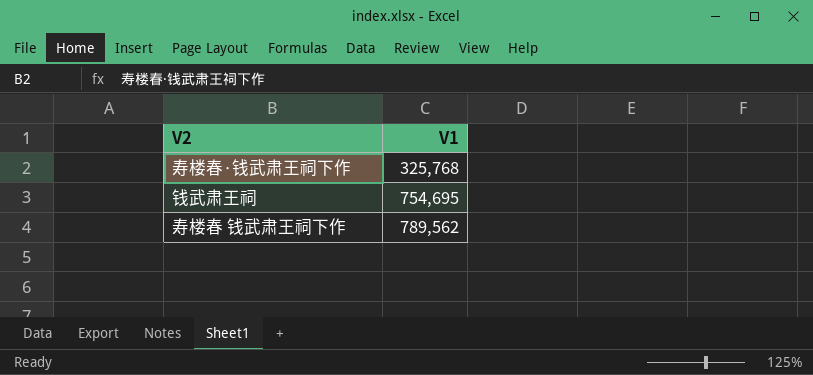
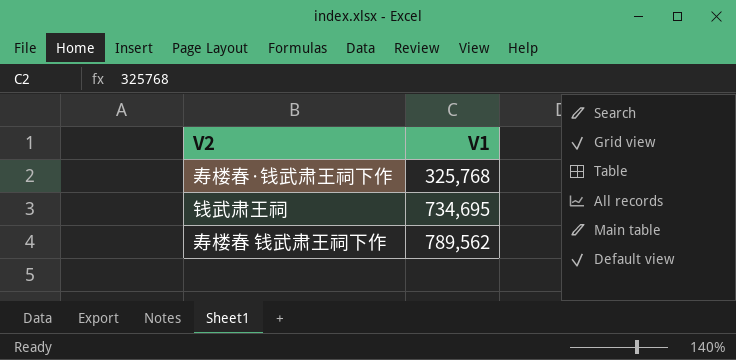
钱武肃王祠 | V1: 754,695 -> 734,695

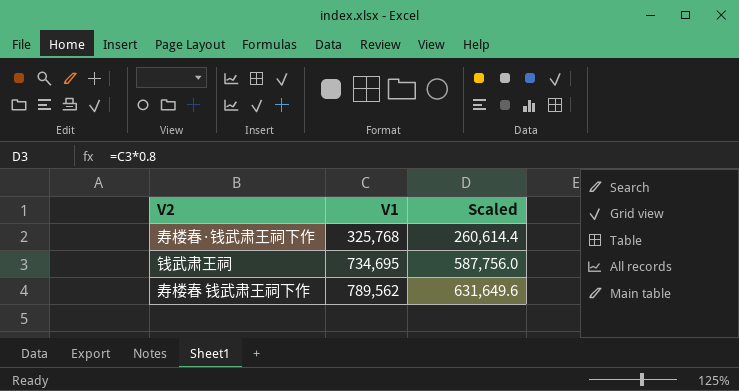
column Scaled | formula: none -> [V1] * 0.8

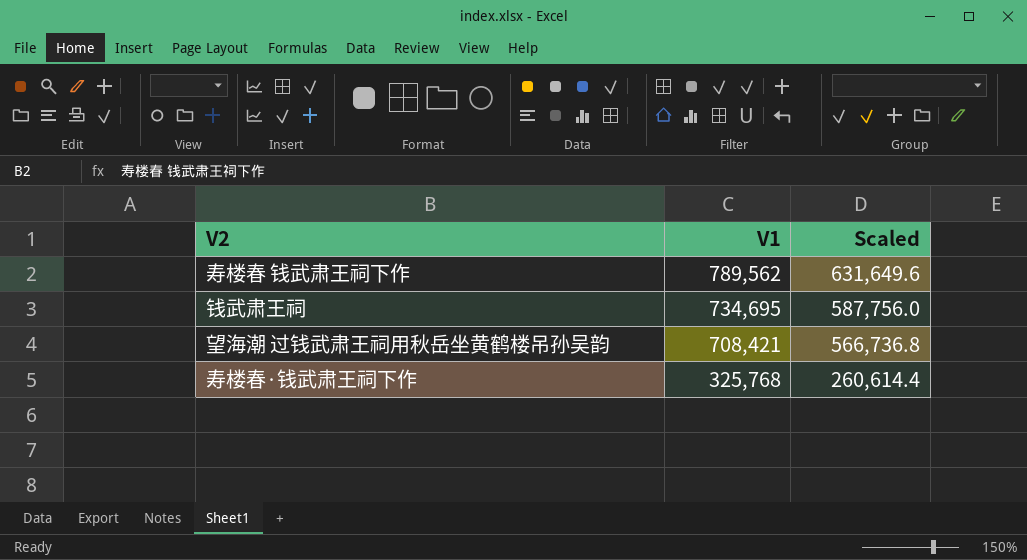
row order: V1 ascending -> V1 descending
row 望海潮 过钱武肃王祠用秋岳坐黄鹤楼吊孙吴韵: none -> 708,421 | 566,736.8

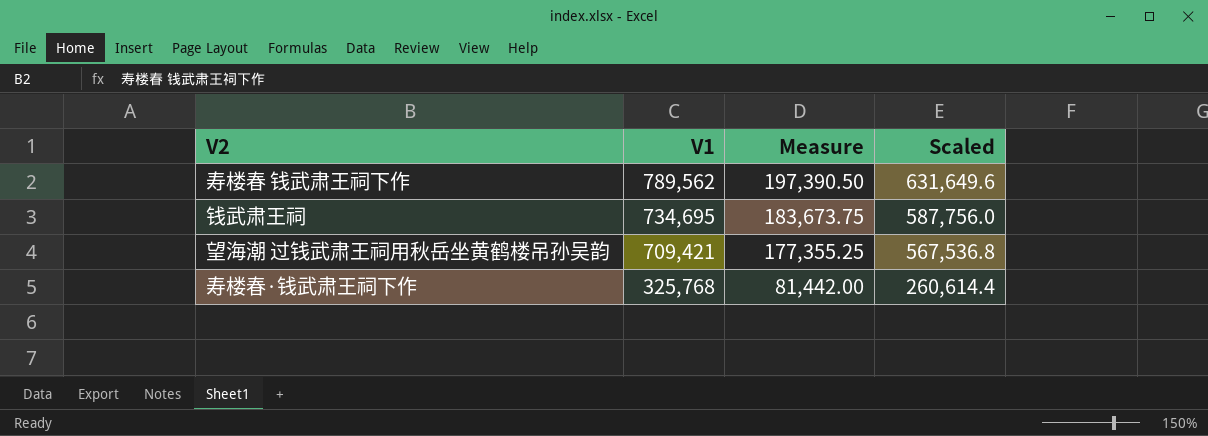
column Measure | formula: none -> [V1] * 0.25
望海潮 过钱武肃王祠用秋岳坐黄鹤楼吊孙吴韵 | V1: 708,421 -> 709,421
望海潮 过钱武肃王祠用秋岳坐黄鹤楼吊孙吴韵 | Scaled: 566,736.8 -> 567,536.8

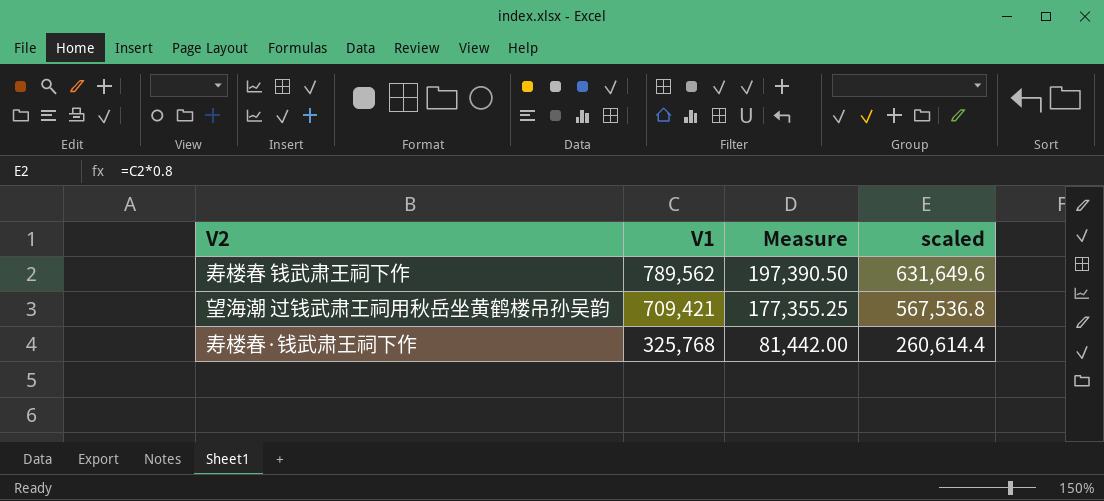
column name: Scaled -> scaled
row 钱武肃王祠: 734,695 | 183,673.75 | 587,756.0 -> none

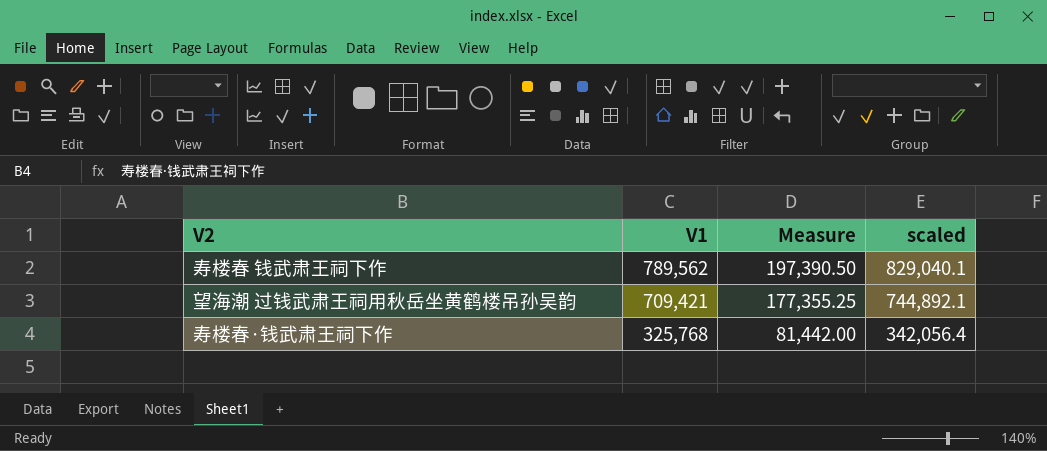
column scaled | formula: [V1] * 0.8 -> [V1] * 1.05

